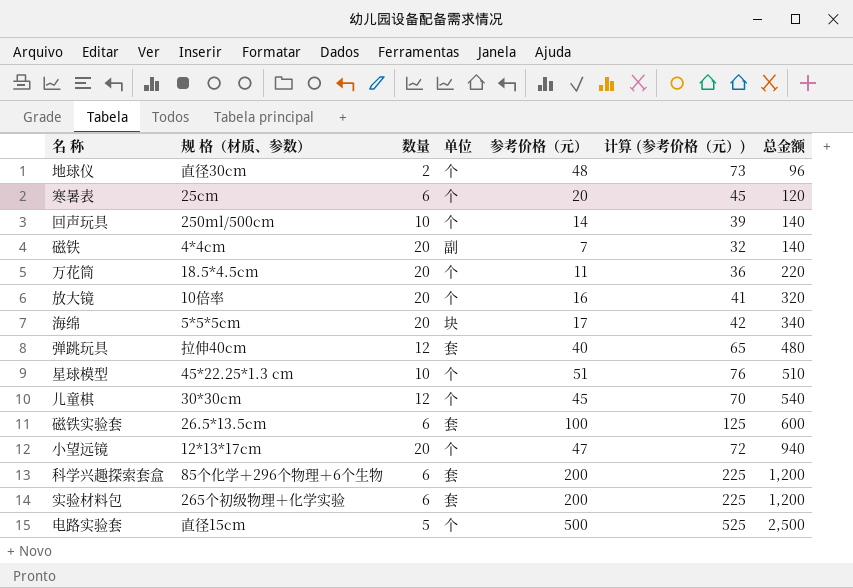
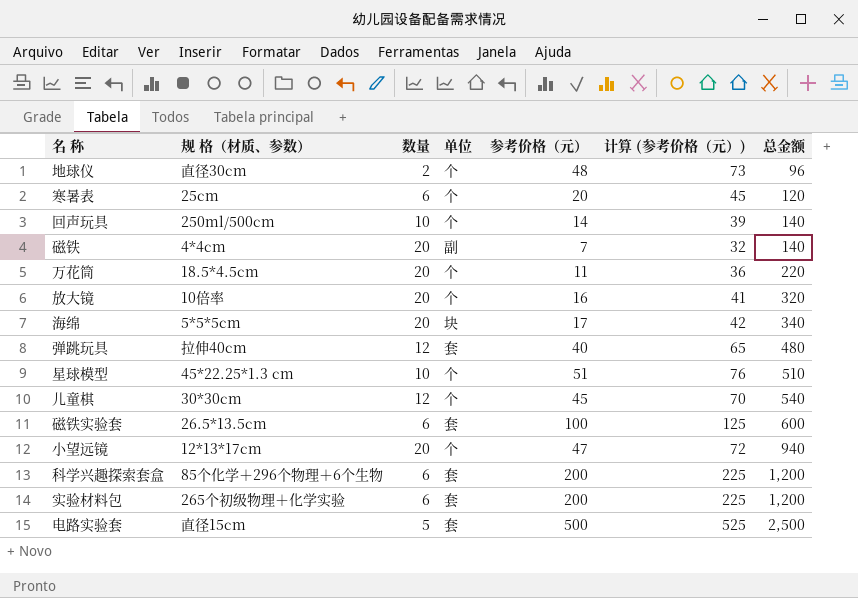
电路实验套 | 单位: 个 -> 套

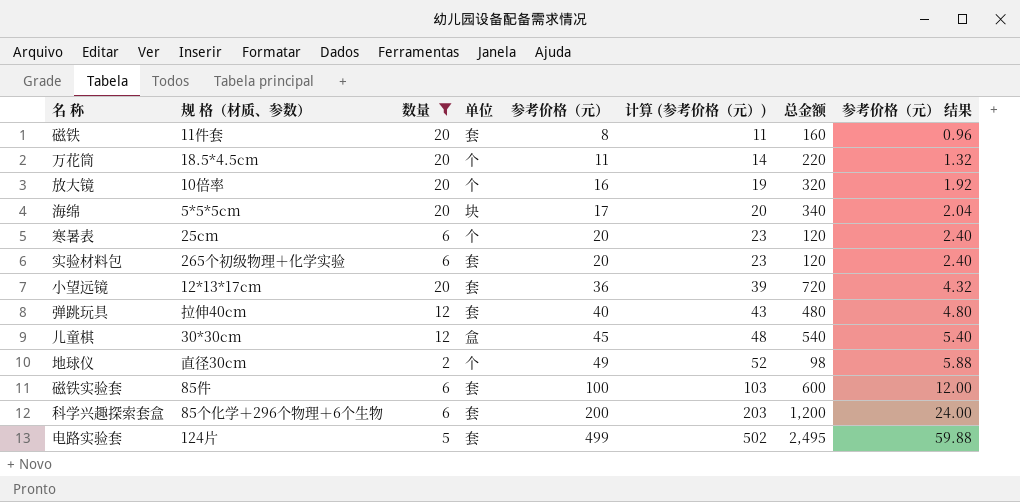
filter: none -> 数量 != 10
row order: 总金额 ascending -> 参考价格（元） ascending
column 计算 (参考价格（元）) | formula: [参考价格（元）] + 25 -> [参考价格（元）] + 3
column 参考价格（元） 结果 | formula: none -> [参考价格（元）] * 0.12
磁铁 | 规 格（材质、参数）: 4*4cm -> 11件套
磁铁 | 单位: 副 -> 套
磁铁 | 参考价格（元）: 7 -> 8
磁铁 | 总金额: 140 -> 160
实验材料包 | 参考价格（元）: 200 -> 20
实验材料包 | 总金额: 1,200 -> 120
小望远镜 | 单位: 个 -> 套
小望远镜 | 参考价格（元）: 47 -> 36
小望远镜 | 总金额: 940 -> 720
儿童棋 | 单位: 个 -> 盒
地球仪 | 参考价格（元）: 48 -> 49
地球仪 | 总金额: 96 -> 98
磁铁实验套 | 规 格（材质、参数）: 26.5*13.5cm -> 85件
电路实验套 | 规 格（材质、参数）: 直径15cm -> 124片
电路实验套 | 参考价格（元）: 500 -> 499
电路实验套 | 总金额: 2,500 -> 2,495

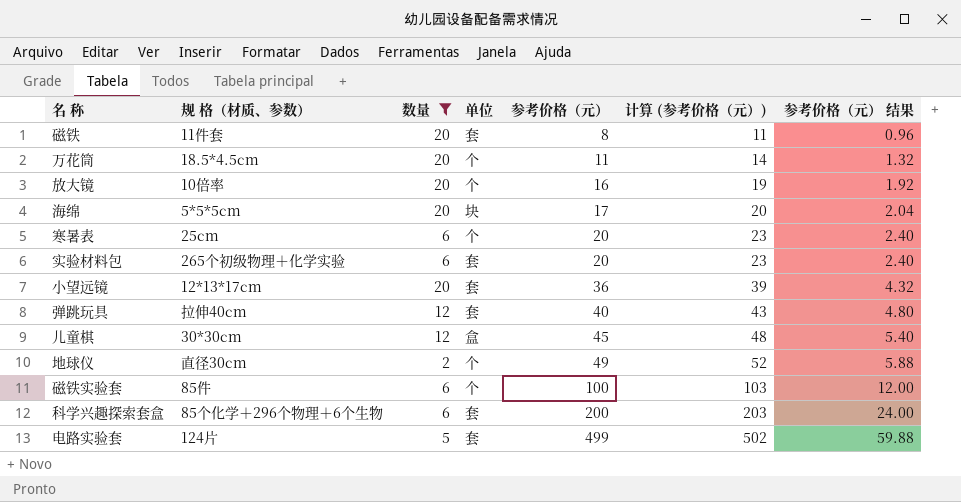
column 总金额 | formula: [数量] * [参考价格（元）] -> none
磁铁实验套 | 单位: 套 -> 个

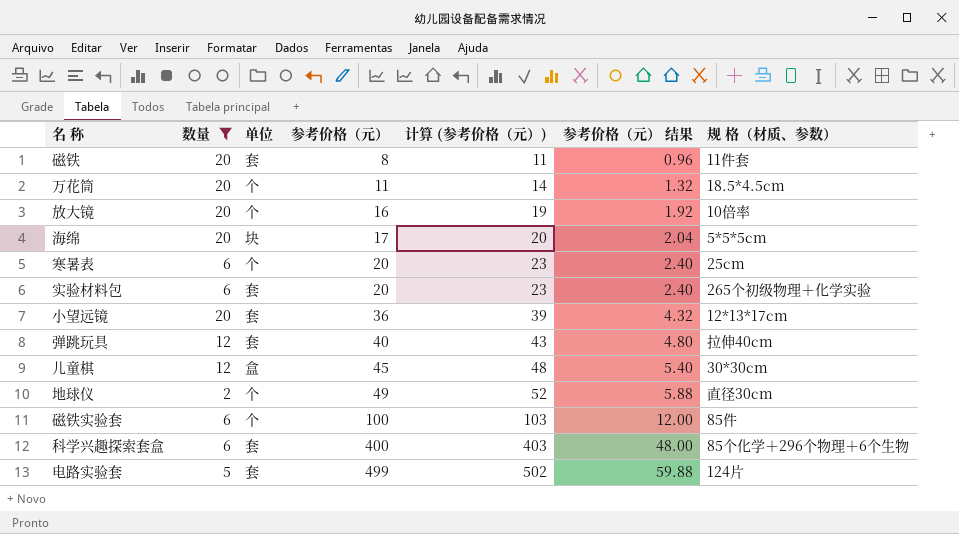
column 规 格（材质、参数） | position: 2 -> 7
科学兴趣探索套盒 | 参考价格（元）: 200 -> 400
科学兴趣探索套盒 | 计算 (参考价格（元）): 203 -> 403
科学兴趣探索套盒 | 参考价格（元） 结果: 24.00 -> 48.00

